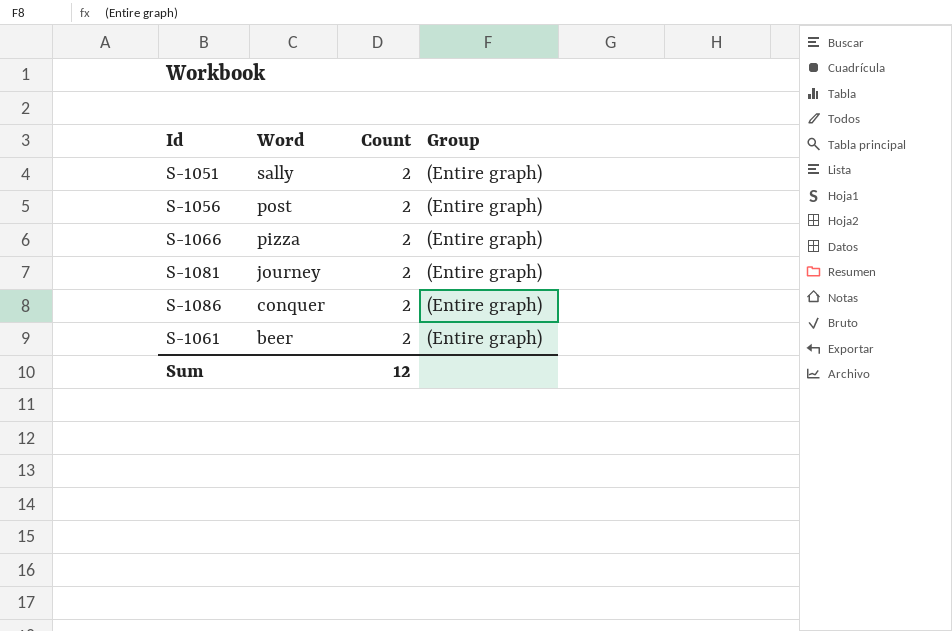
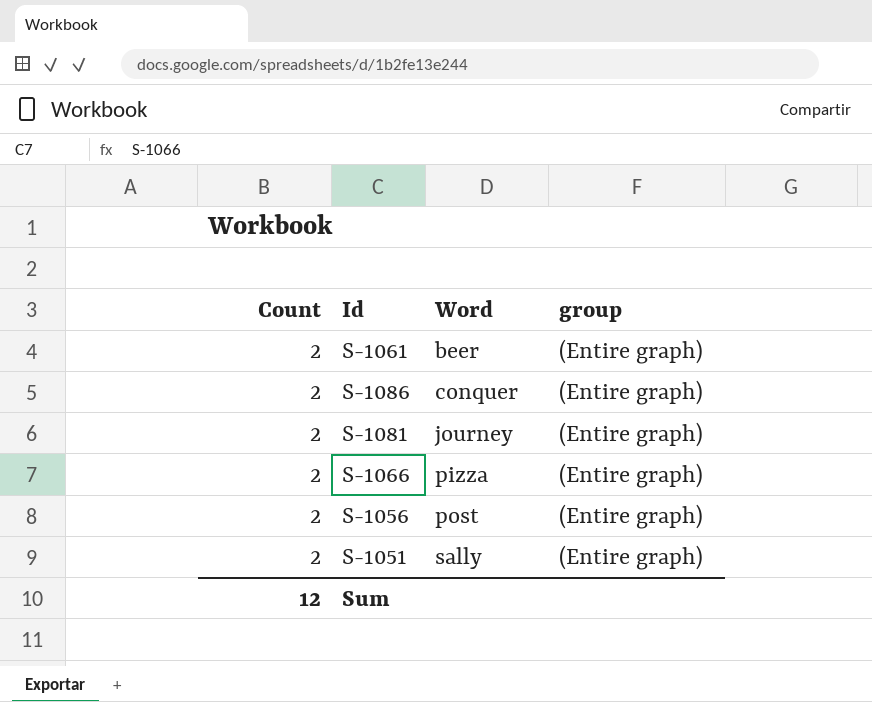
row order: Word descending -> Word ascending
column Count | position: 3 -> 1
column name: Group -> group

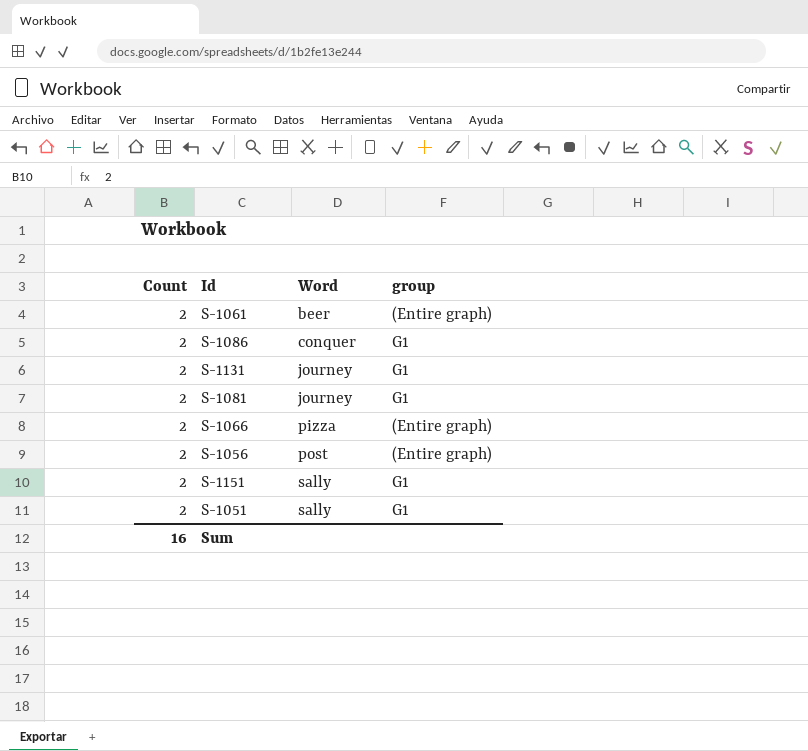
S-1086 | group: (Entire graph) -> G1
row S-1131: none -> 2 | journey | G1
S-1081 | group: (Entire graph) -> G1
row S-1151: none -> 2 | sally | G1
S-1051 | group: (Entire graph) -> G1
Sum | Count: 12 -> 16

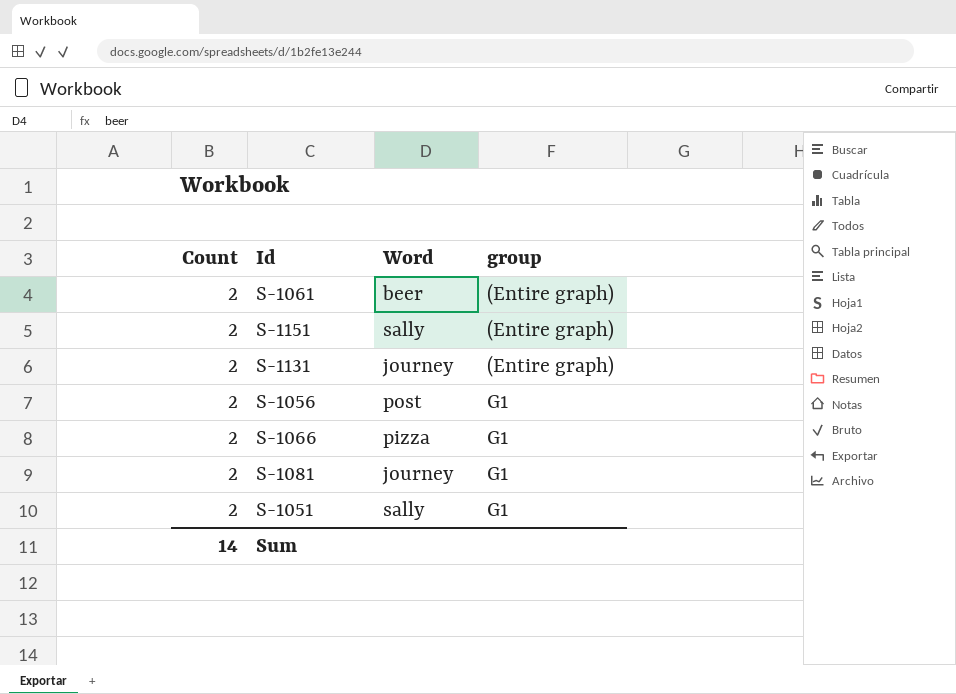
row order: Word ascending -> group ascending
row S-1086: 2 | conquer | G1 -> none
S-1151 | group: G1 -> (Entire graph)
S-1131 | group: G1 -> (Entire graph)
S-1056 | group: (Entire graph) -> G1
S-1066 | group: (Entire graph) -> G1
Sum | Count: 16 -> 14

